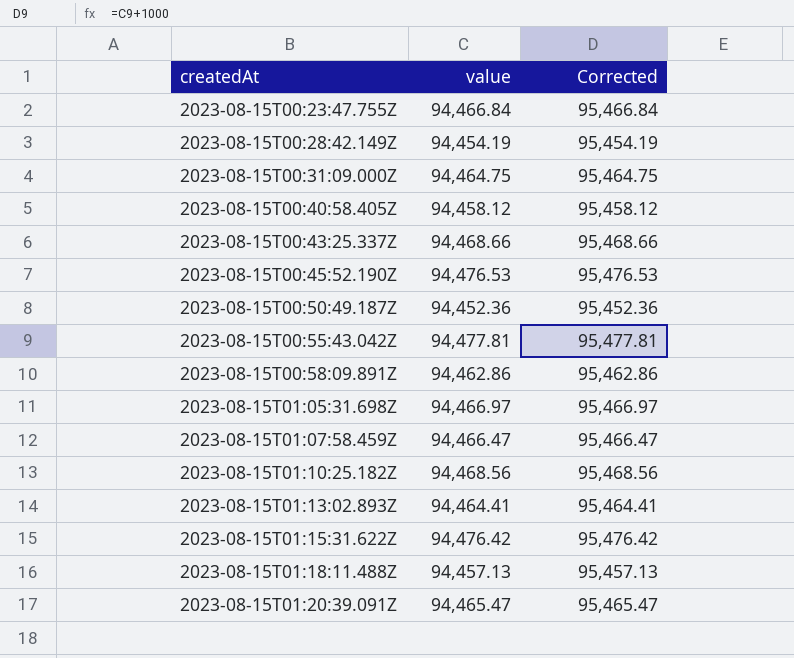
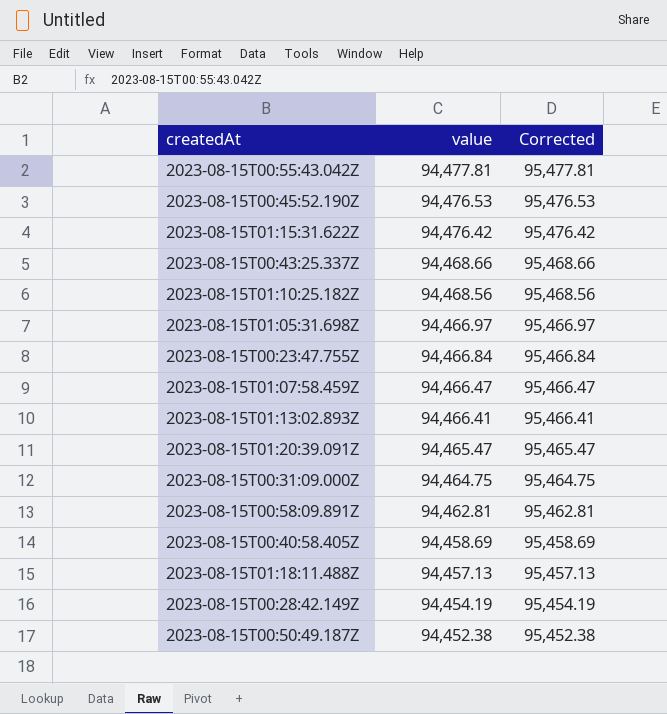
row order: createdAt ascending -> value descending
2023-08-15T01:13:02.893Z | value: 94,464.41 -> 94,466.41
2023-08-15T01:13:02.893Z | Corrected: 95,464.41 -> 95,466.41
2023-08-15T00:58:09.891Z | value: 94,462.86 -> 94,462.81
2023-08-15T00:58:09.891Z | Corrected: 95,462.86 -> 95,462.81
2023-08-15T00:40:58.405Z | value: 94,458.12 -> 94,458.69
2023-08-15T00:40:58.405Z | Corrected: 95,458.12 -> 95,458.69
2023-08-15T00:50:49.187Z | value: 94,452.36 -> 94,452.38
2023-08-15T00:50:49.187Z | Corrected: 95,452.36 -> 95,452.38

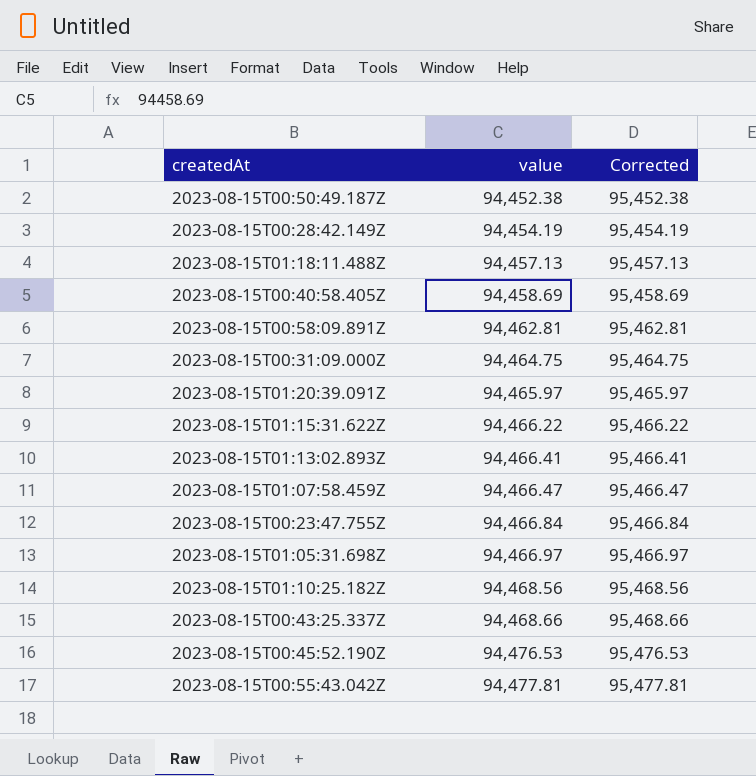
row order: value descending -> value ascending
2023-08-15T01:20:39.091Z | value: 94,465.47 -> 94,465.97
2023-08-15T01:20:39.091Z | Corrected: 95,465.47 -> 95,465.97
2023-08-15T01:15:31.622Z | value: 94,476.42 -> 94,466.22
2023-08-15T01:15:31.622Z | Corrected: 95,476.42 -> 95,466.22

